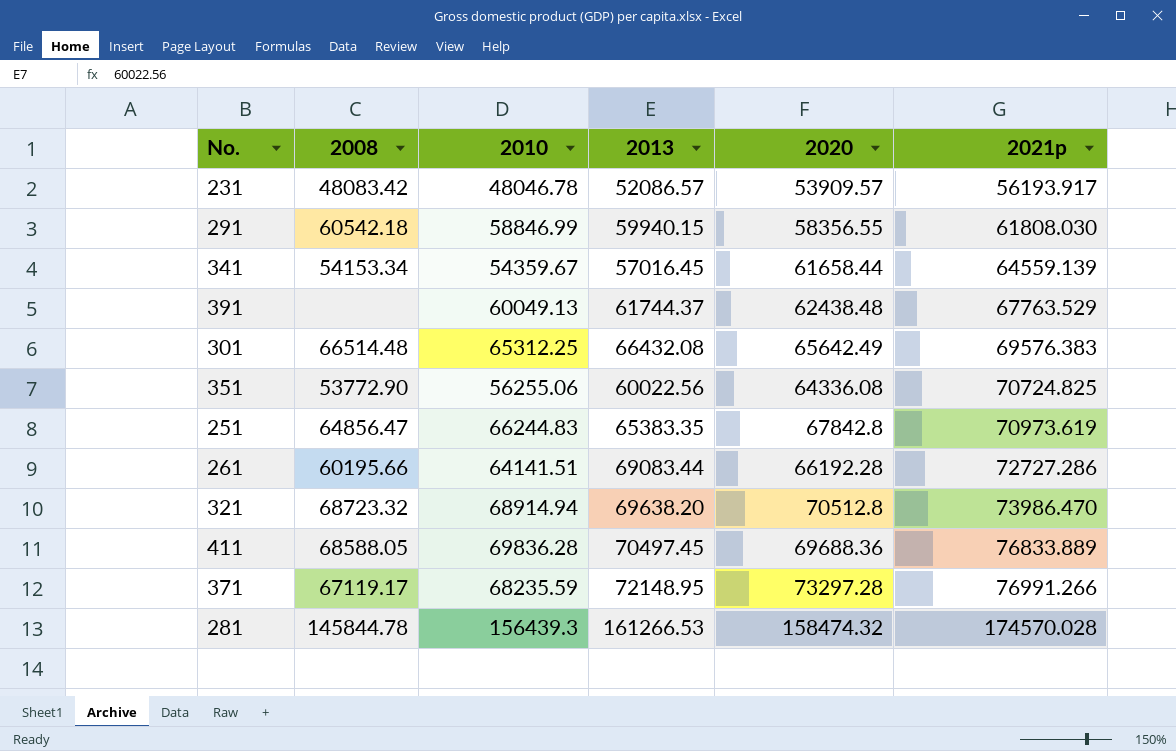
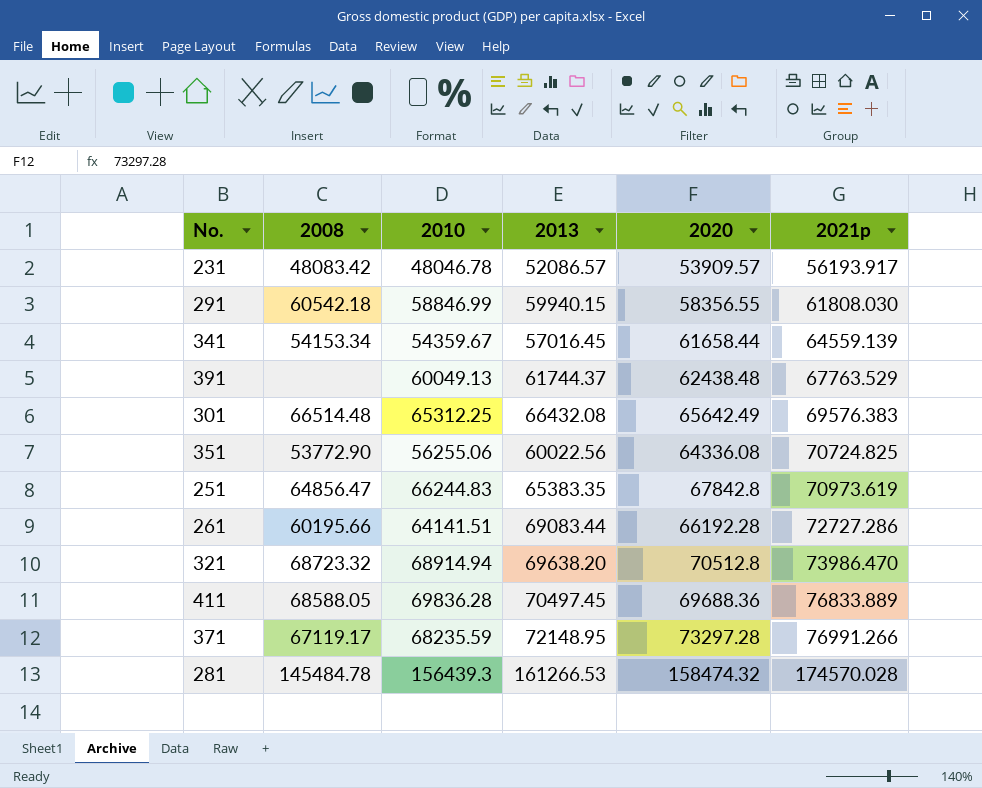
281 | 2008: 145844.78 -> 145484.78

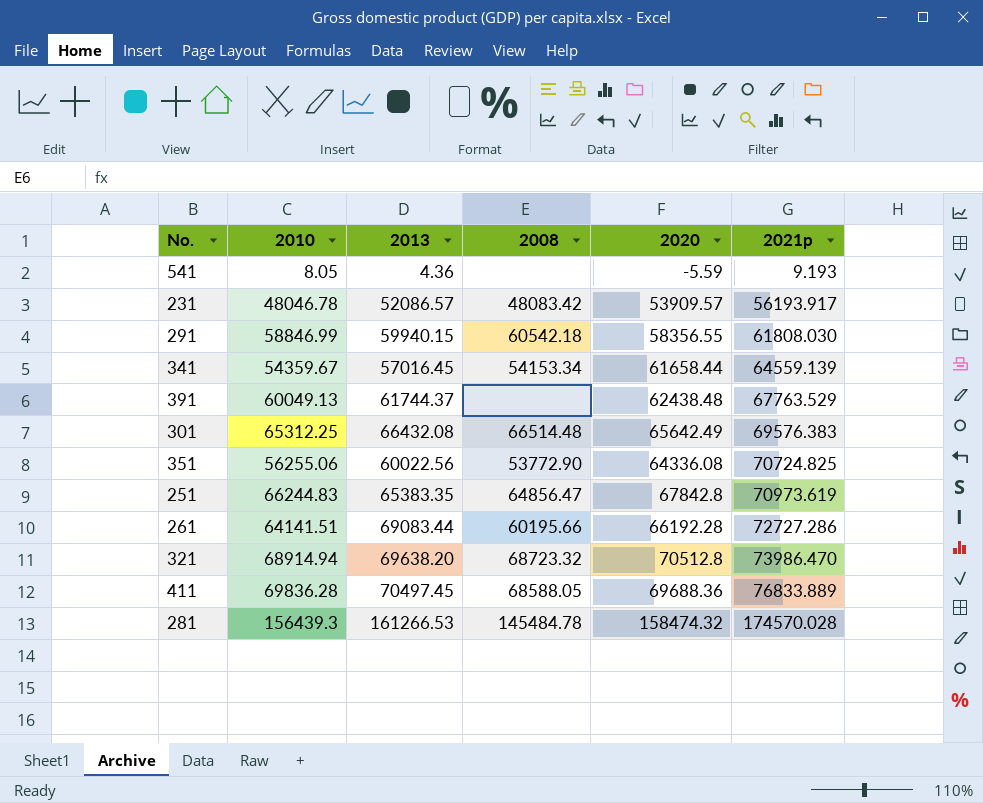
column 2008 | position: 2 -> 4
row 371: 67119.17 | 68235.59 | 72148.95 | 73297.28 | 76991.266 -> none
row 541: none -> 8.05 | 4.36 | none | -5.59 | 9.193

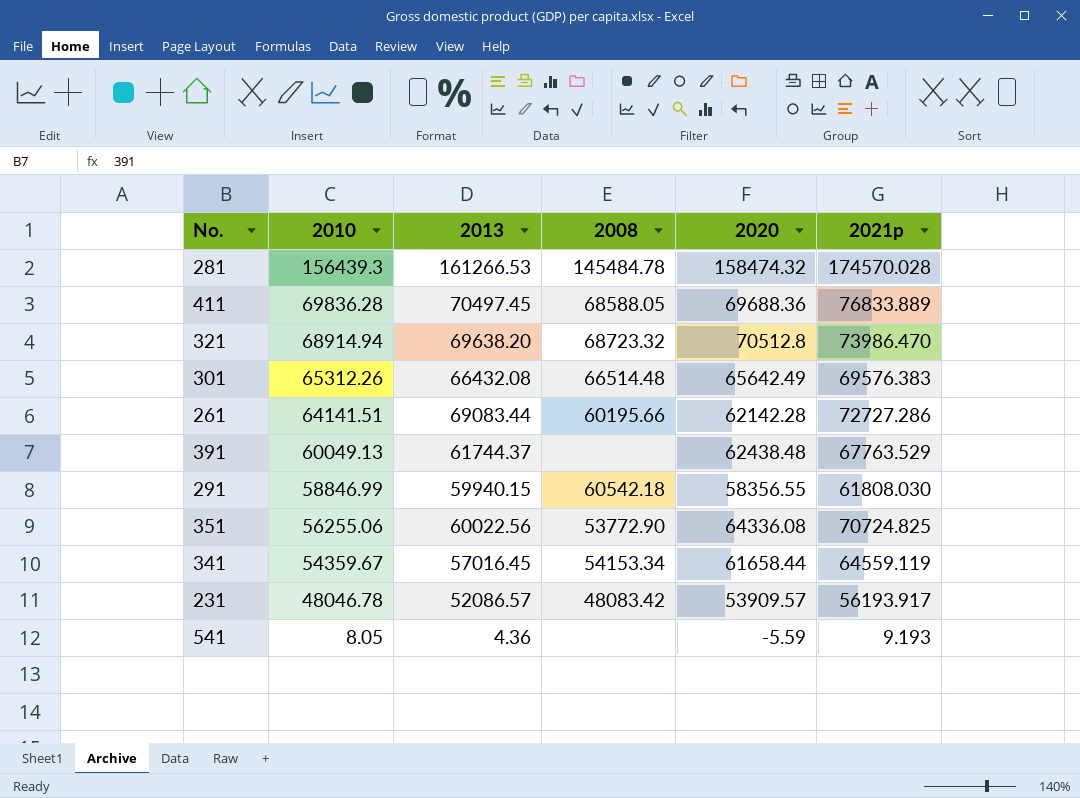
row order: 2021p ascending -> 2010 descending
row 251: 66244.83 | 65383.35 | 64856.47 | 67842.8 | 70973.619 -> none
301 | 2010: 65312.25 -> 65312.26
261 | 2020: 66192.28 -> 62142.28
341 | 2021p: 64559.139 -> 64559.119

